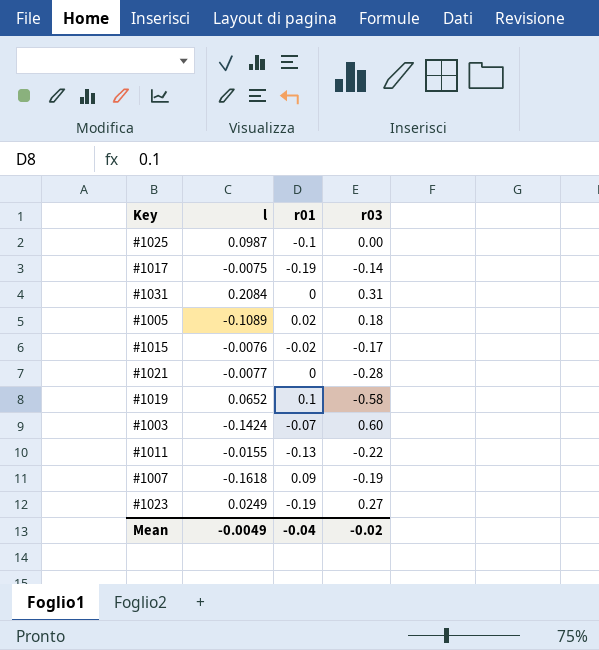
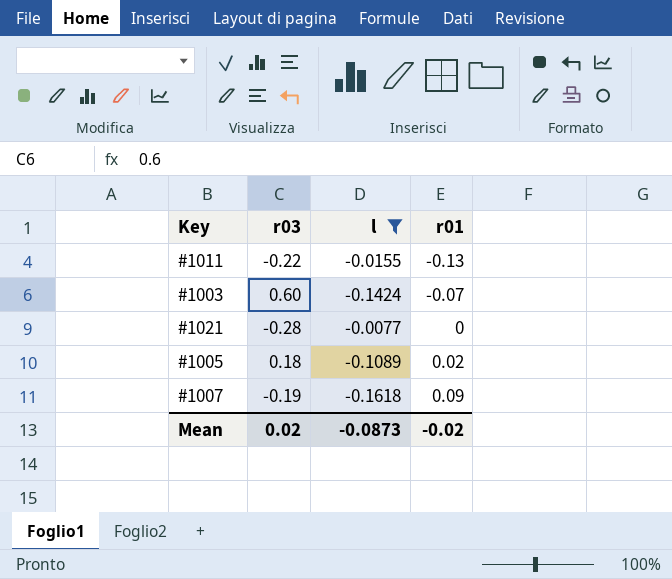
filter: none -> l <= -0.0077
row order: none -> r01 ascending
column r03 | position: 4 -> 2
Mean | r03: -0.02 -> 0.02
Mean | l: -0.0049 -> -0.0873
Mean | r01: -0.04 -> -0.02

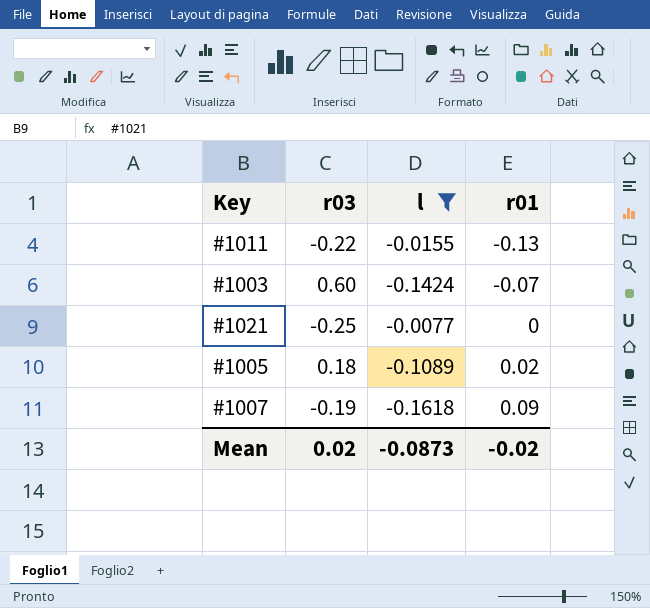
#1021 | r03: -0.28 -> -0.25

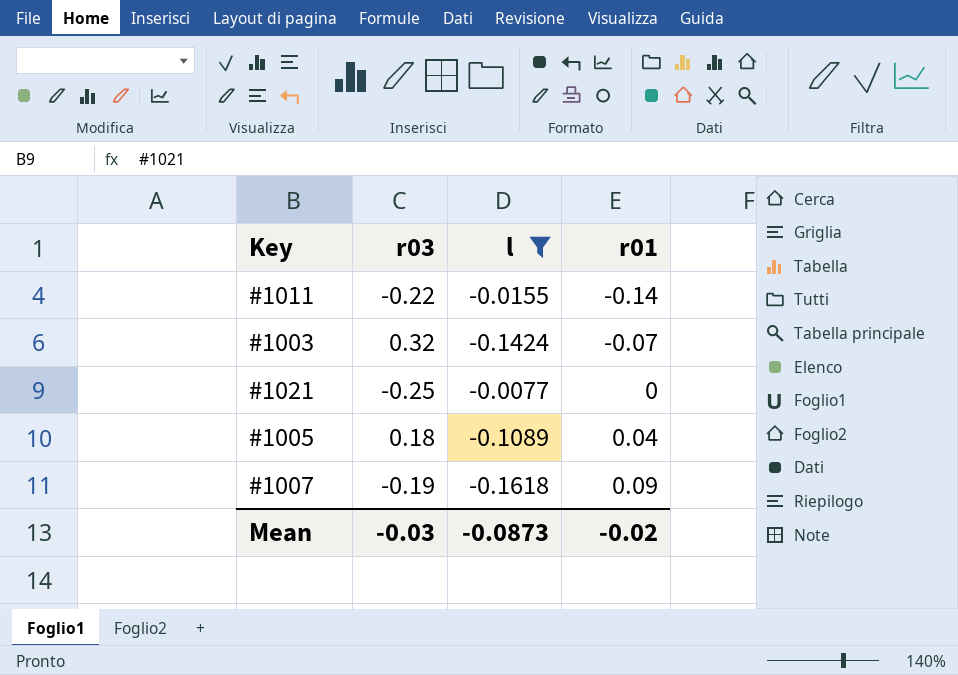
#1011 | r01: -0.13 -> -0.14
#1003 | r03: 0.60 -> 0.32
#1005 | r01: 0.02 -> 0.04
Mean | r03: 0.02 -> -0.03

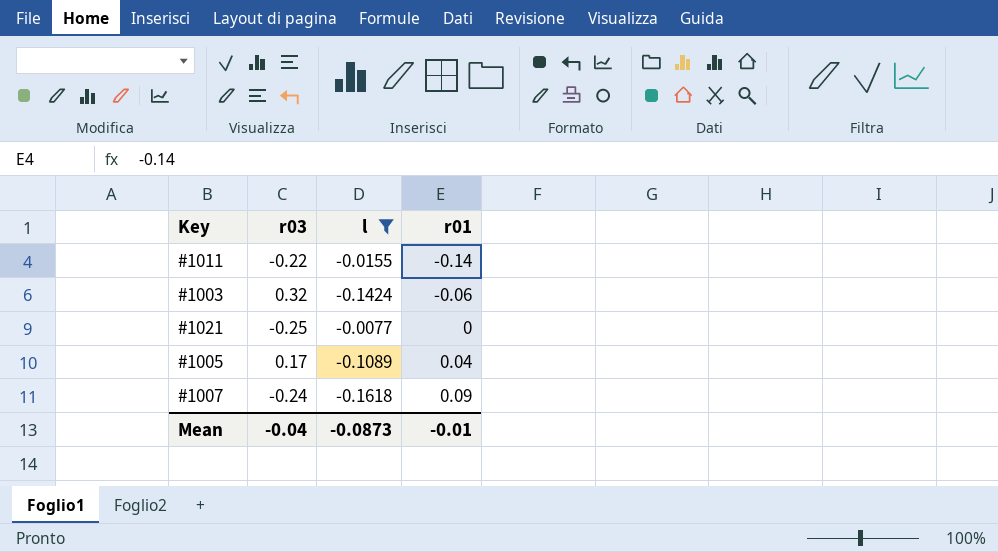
#1003 | r01: -0.07 -> -0.06
#1005 | r03: 0.18 -> 0.17
#1007 | r03: -0.19 -> -0.24
Mean | r03: -0.03 -> -0.04
Mean | r01: -0.02 -> -0.01

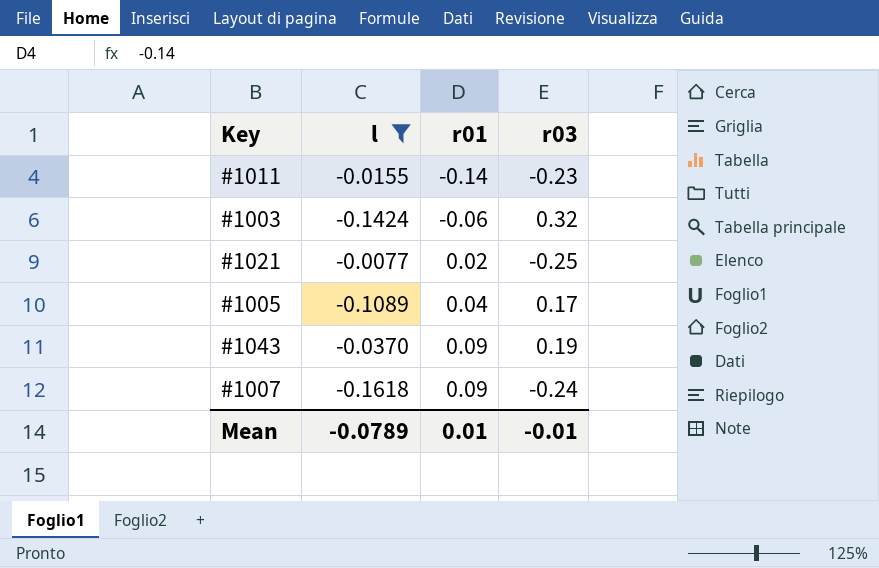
column r03 | position: 2 -> 4
#1011 | r03: -0.22 -> -0.23
#1021 | r01: 0 -> 0.02
row #1043: none -> -0.0370 | 0.09 | 0.19
Mean | l: -0.0873 -> -0.0789
Mean | r01: -0.01 -> 0.01
Mean | r03: -0.04 -> -0.01

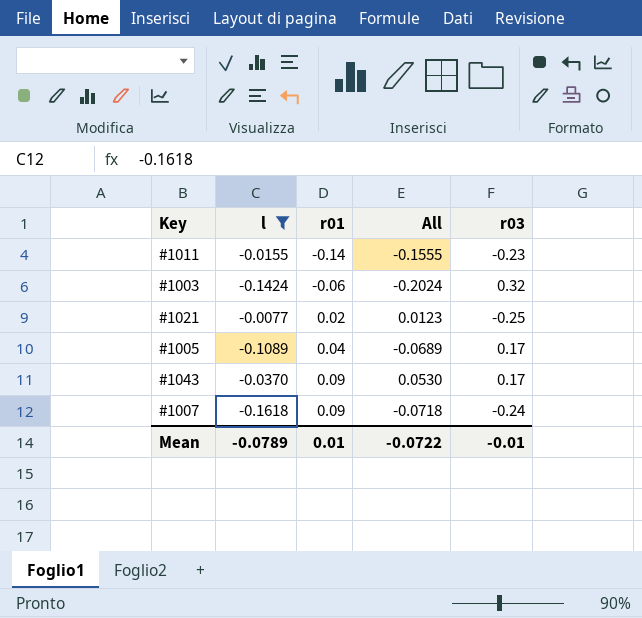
column All | formula: none -> [l] + [r01]
#1043 | r03: 0.19 -> 0.17

